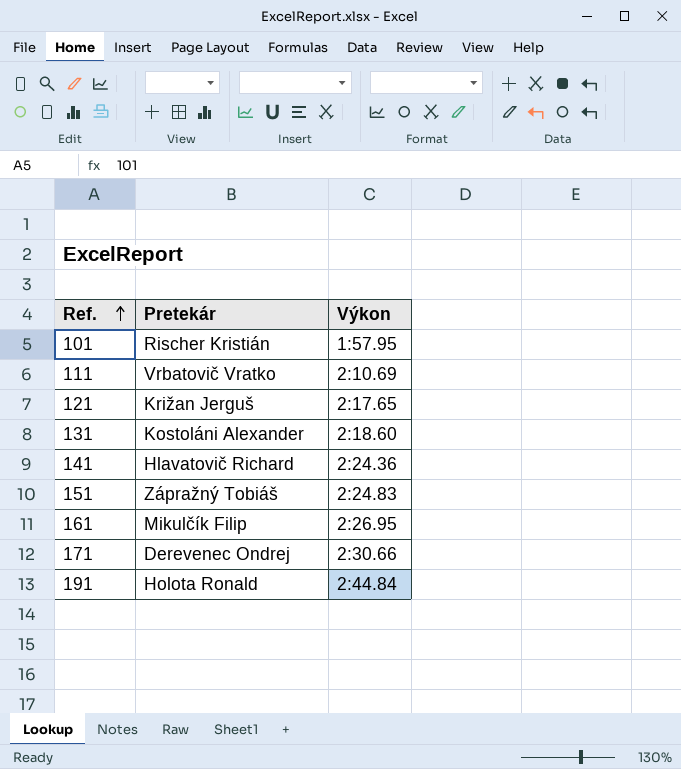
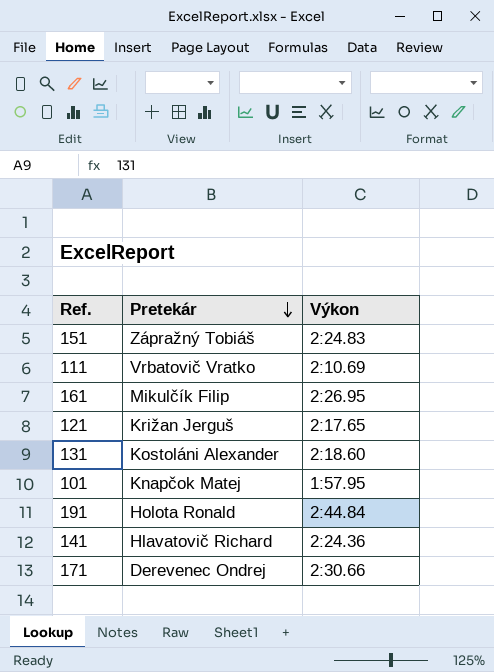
row order: Ref. ascending -> Pretekár descending
101 | Pretekár: Rischer Kristián -> Knapčok Matej

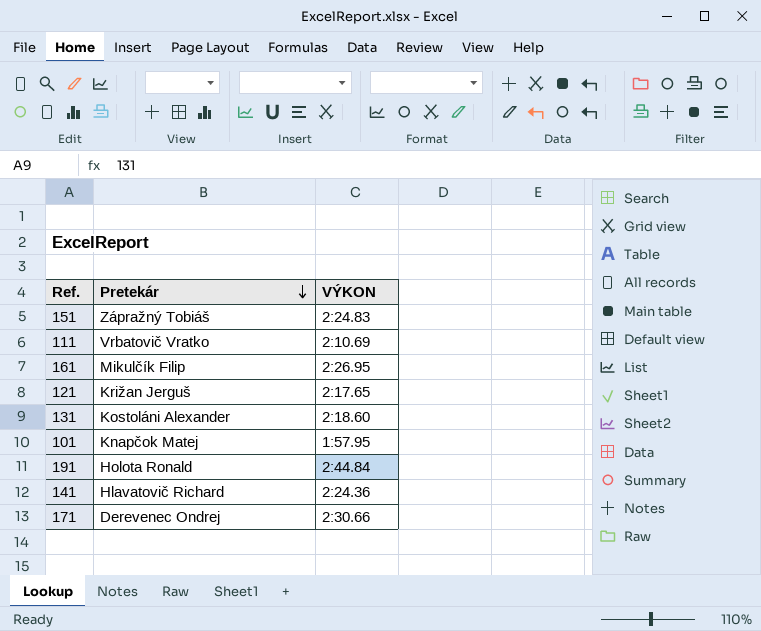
column name: Výkon -> VÝKON

